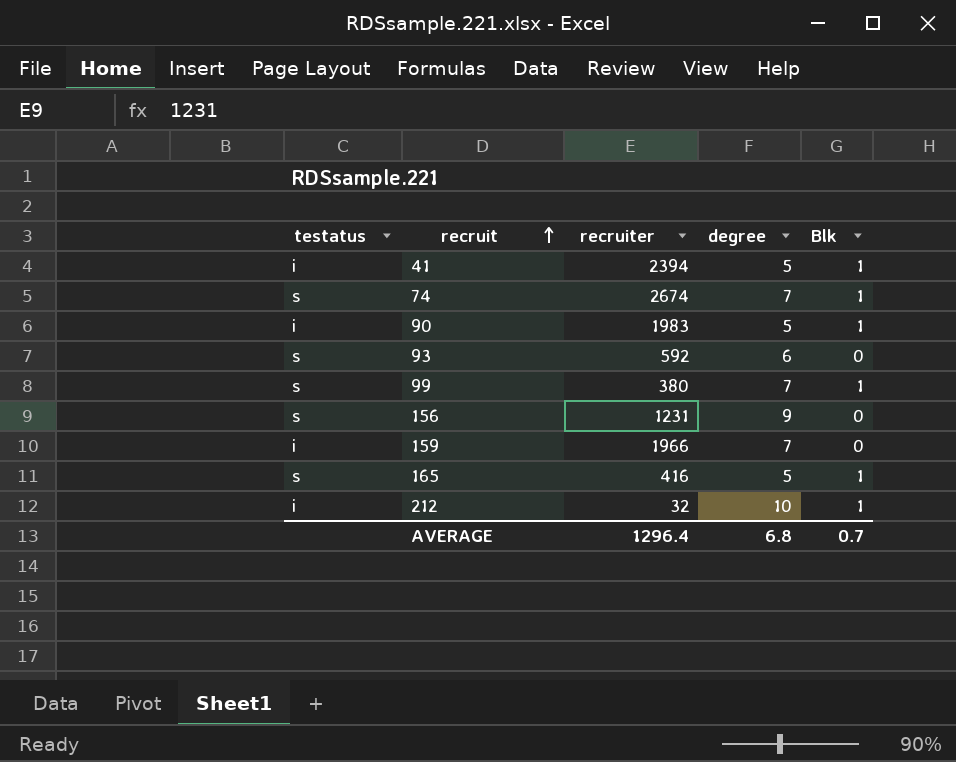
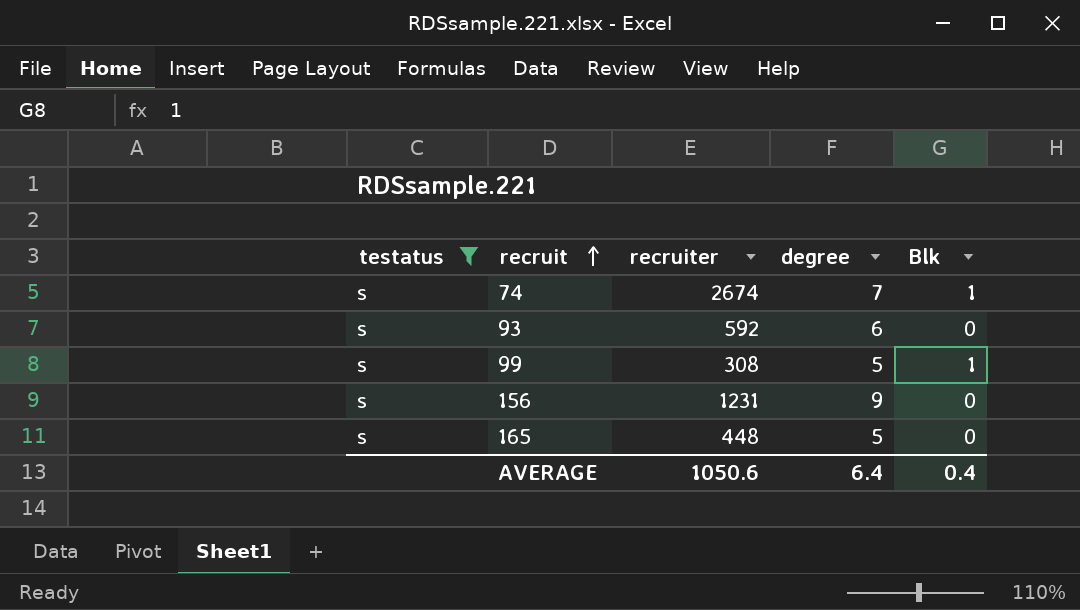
filter: none -> testatus = s
99 | recruiter: 380 -> 308
99 | degree: 7 -> 5
165 | recruiter: 416 -> 448
165 | Blk: 1 -> 0
AVERAGE | recruiter: 1296.4 -> 1050.6
AVERAGE | degree: 6.8 -> 6.4
AVERAGE | Blk: 0.7 -> 0.4

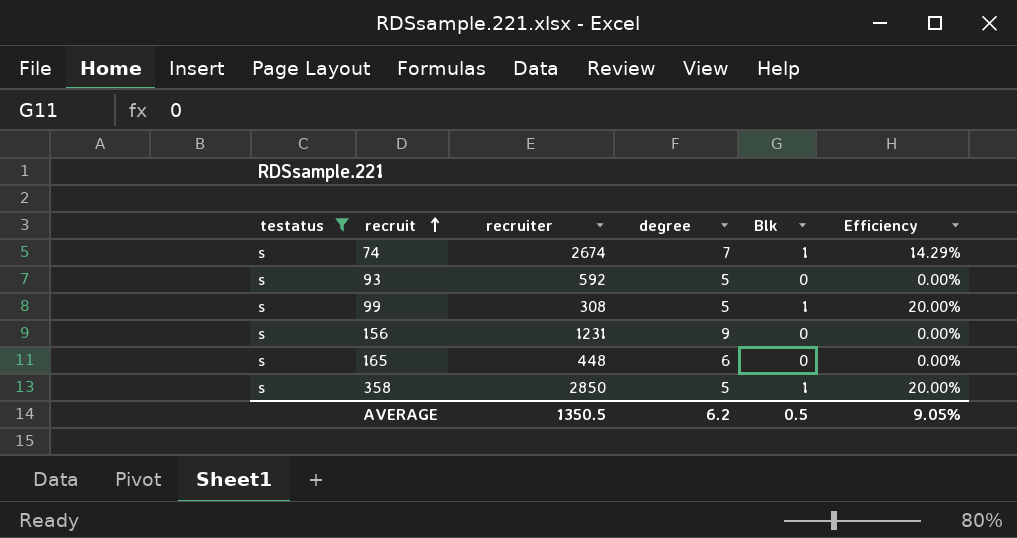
column Efficiency | formula: none -> [Blk] / [degree]
93 | degree: 6 -> 5
165 | degree: 5 -> 6
row 358: none -> s | 2850 | 5 | 1 | 20.00%
AVERAGE | recruiter: 1050.6 -> 1350.5
AVERAGE | degree: 6.4 -> 6.2
AVERAGE | Blk: 0.4 -> 0.5

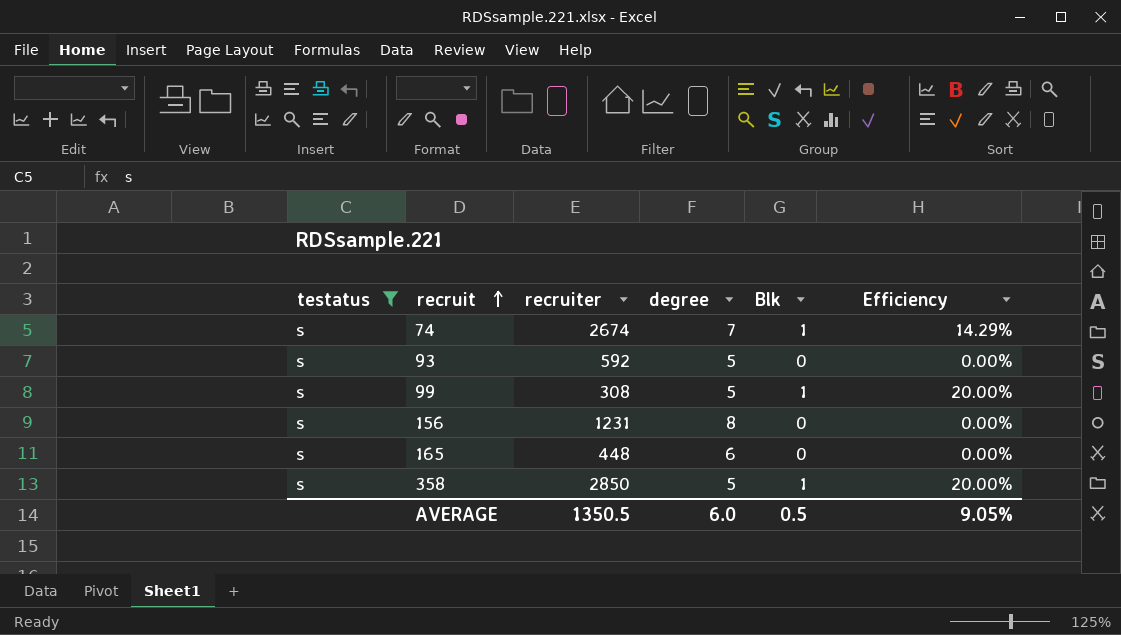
156 | degree: 9 -> 8
AVERAGE | degree: 6.2 -> 6.0

